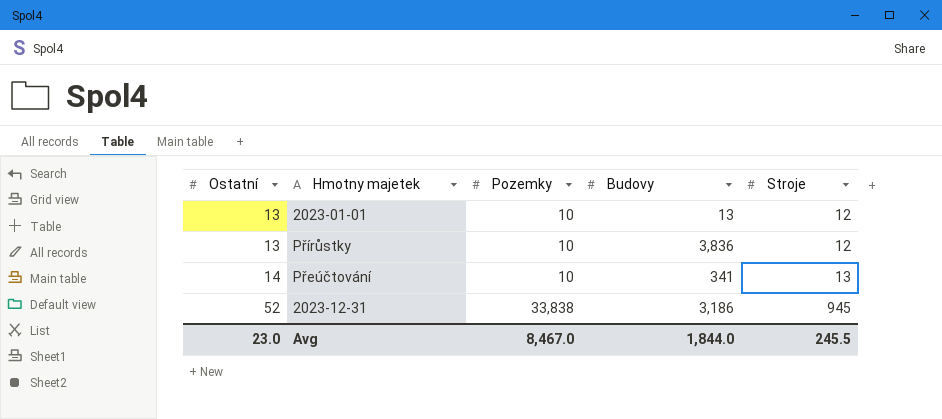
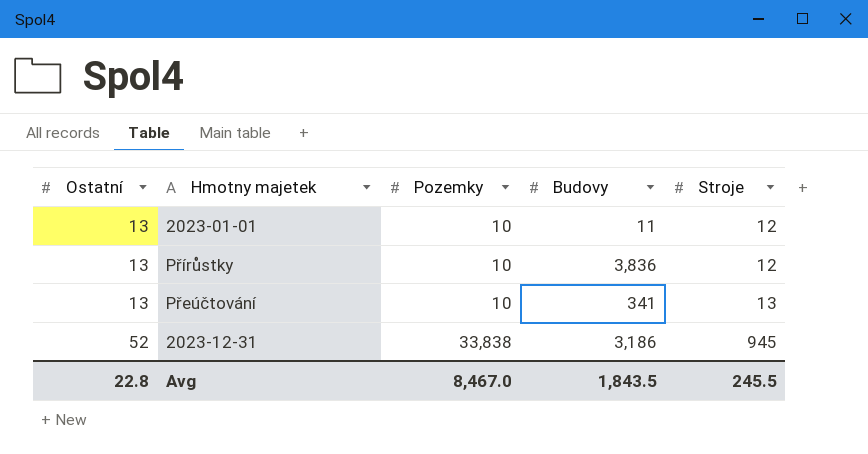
2023-01-01 | Budovy: 13 -> 11
Přeúčtování | Ostatní: 14 -> 13
Avg | Ostatní: 23.0 -> 22.8
Avg | Budovy: 1,844.0 -> 1,843.5

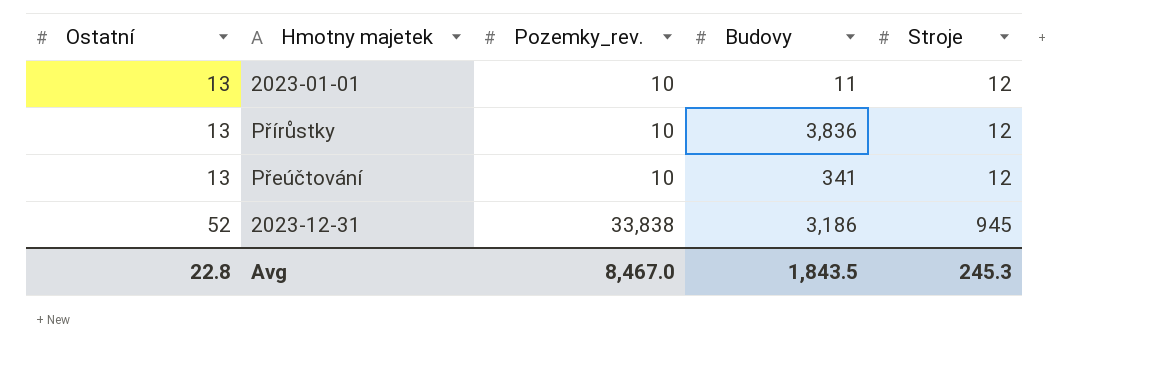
column name: Pozemky -> Pozemky_rev.
Přeúčtování | Stroje: 13 -> 12
Avg | Stroje: 245.5 -> 245.3

